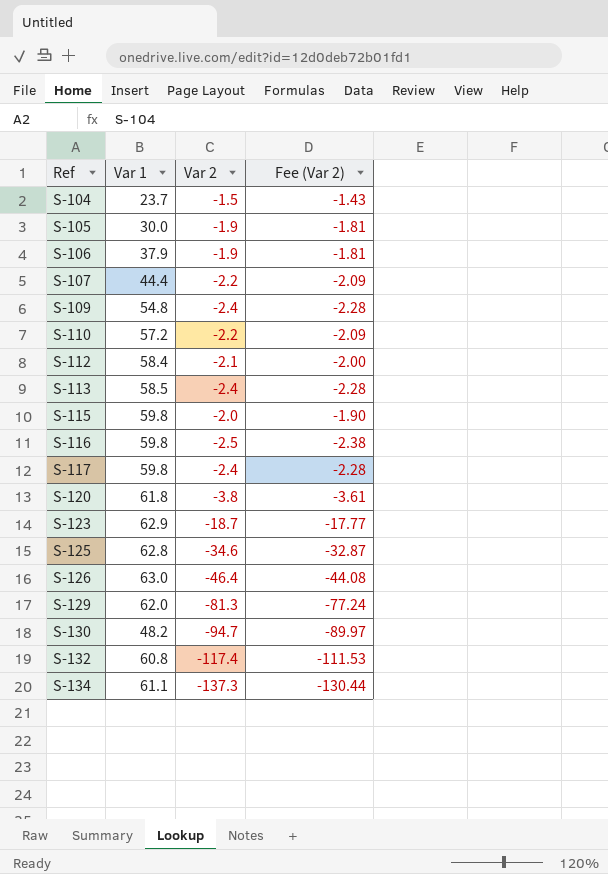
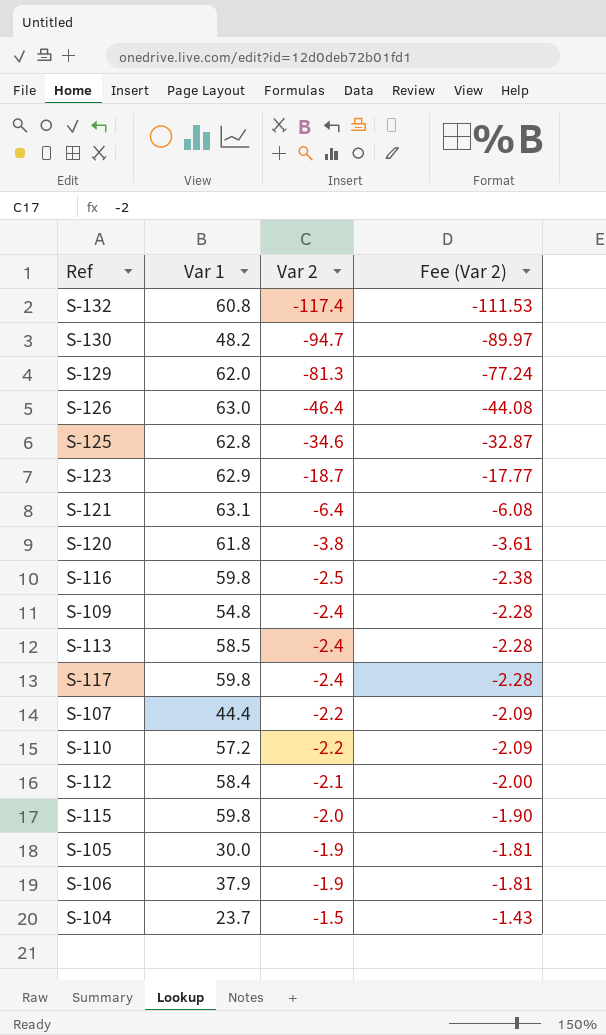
row order: Ref ascending -> Var 2 ascending
row S-134: 61.1 | -137.3 | -130.44 -> none
row S-121: none -> 63.1 | -6.4 | -6.08

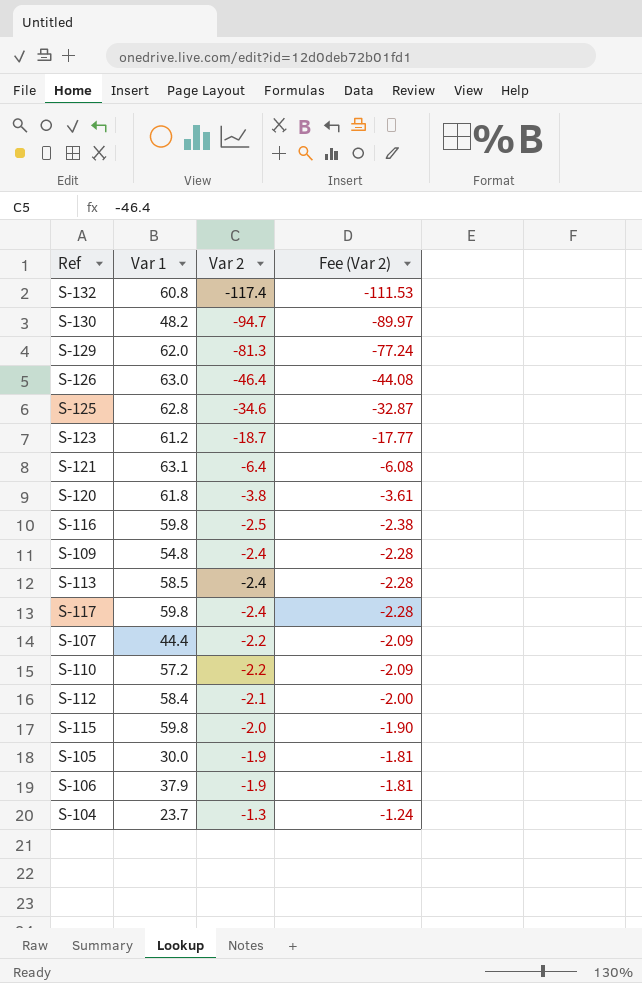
S-123 | Var 1: 62.9 -> 61.2
S-104 | Var 2: -1.5 -> -1.3
S-104 | Fee (Var 2): -1.43 -> -1.24

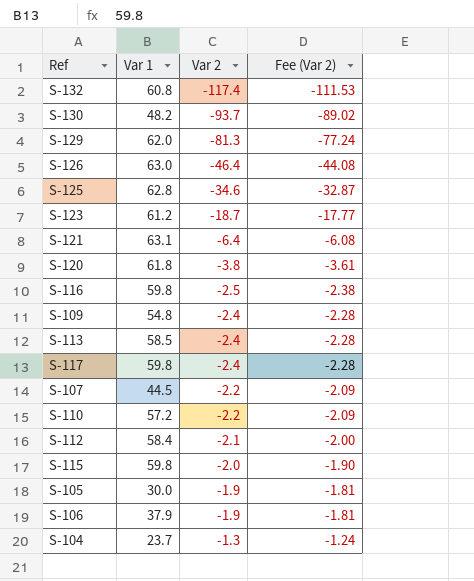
S-130 | Var 2: -94.7 -> -93.7
S-130 | Fee (Var 2): -89.97 -> -89.02
S-107 | Var 1: 44.4 -> 44.5

